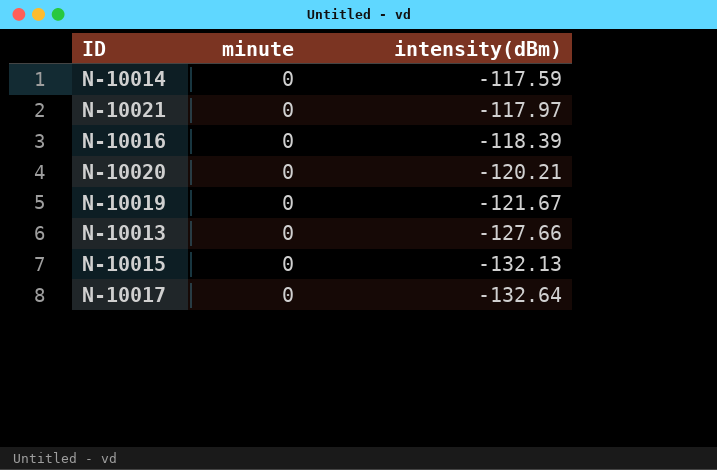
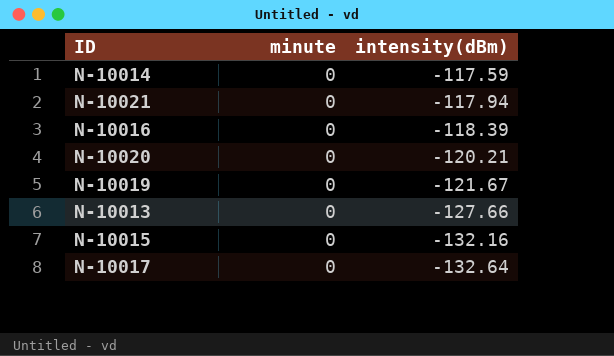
N-10021 | intensity(dBm): -117.97 -> -117.94
N-10015 | intensity(dBm): -132.13 -> -132.16

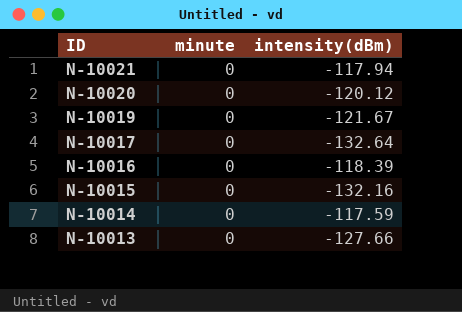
row order: intensity(dBm) descending -> ID descending
N-10020 | intensity(dBm): -120.21 -> -120.12

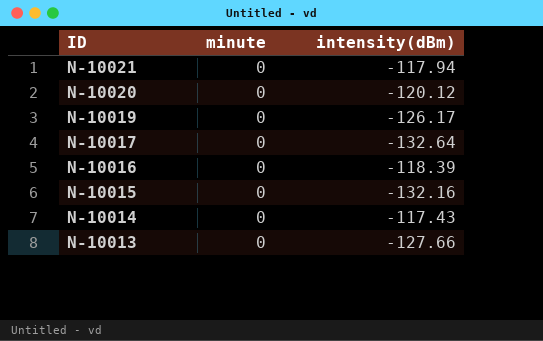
N-10019 | intensity(dBm): -121.67 -> -126.17
N-10014 | intensity(dBm): -117.59 -> -117.43

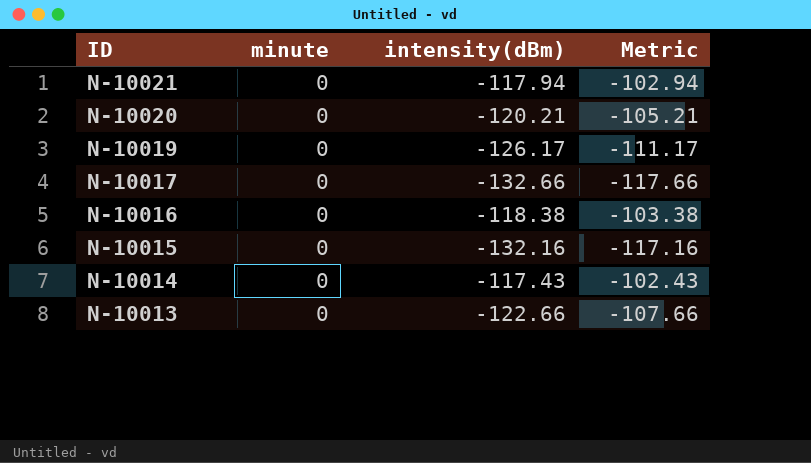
column Metric | formula: none -> [intensity(dBm)] + 15
N-10020 | intensity(dBm): -120.12 -> -120.21
N-10017 | intensity(dBm): -132.64 -> -132.66
N-10016 | intensity(dBm): -118.39 -> -118.38
N-10013 | intensity(dBm): -127.66 -> -122.66

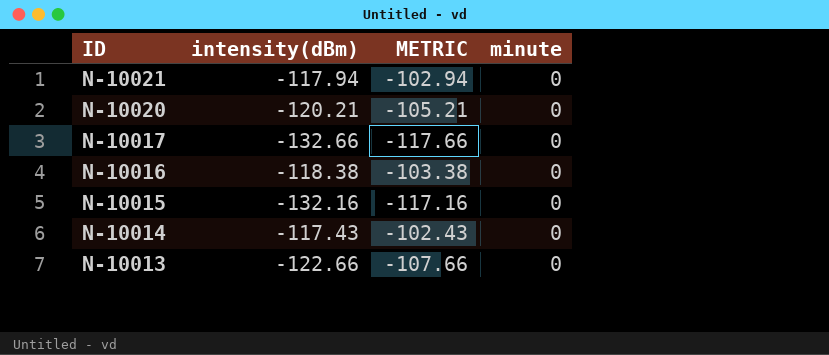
column name: Metric -> METRIC
column minute | position: 2 -> 4
row N-10019: 0 | -126.17 | -111.17 -> none

